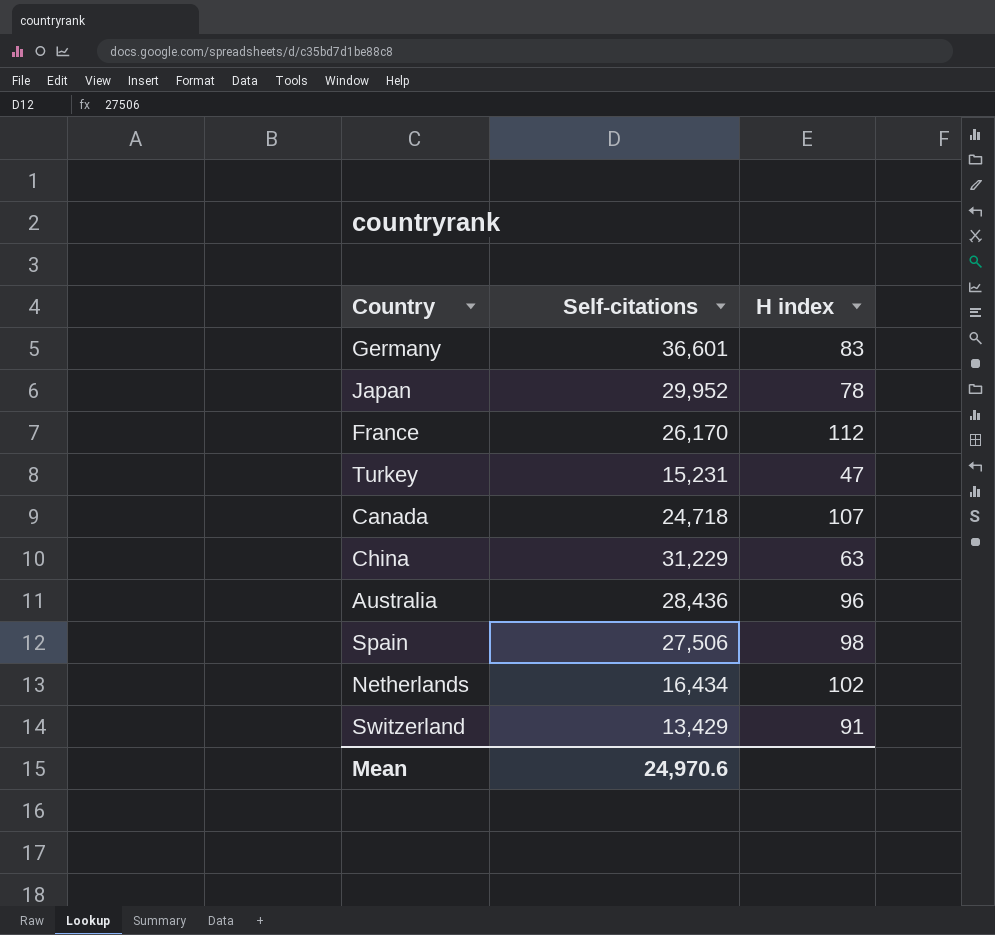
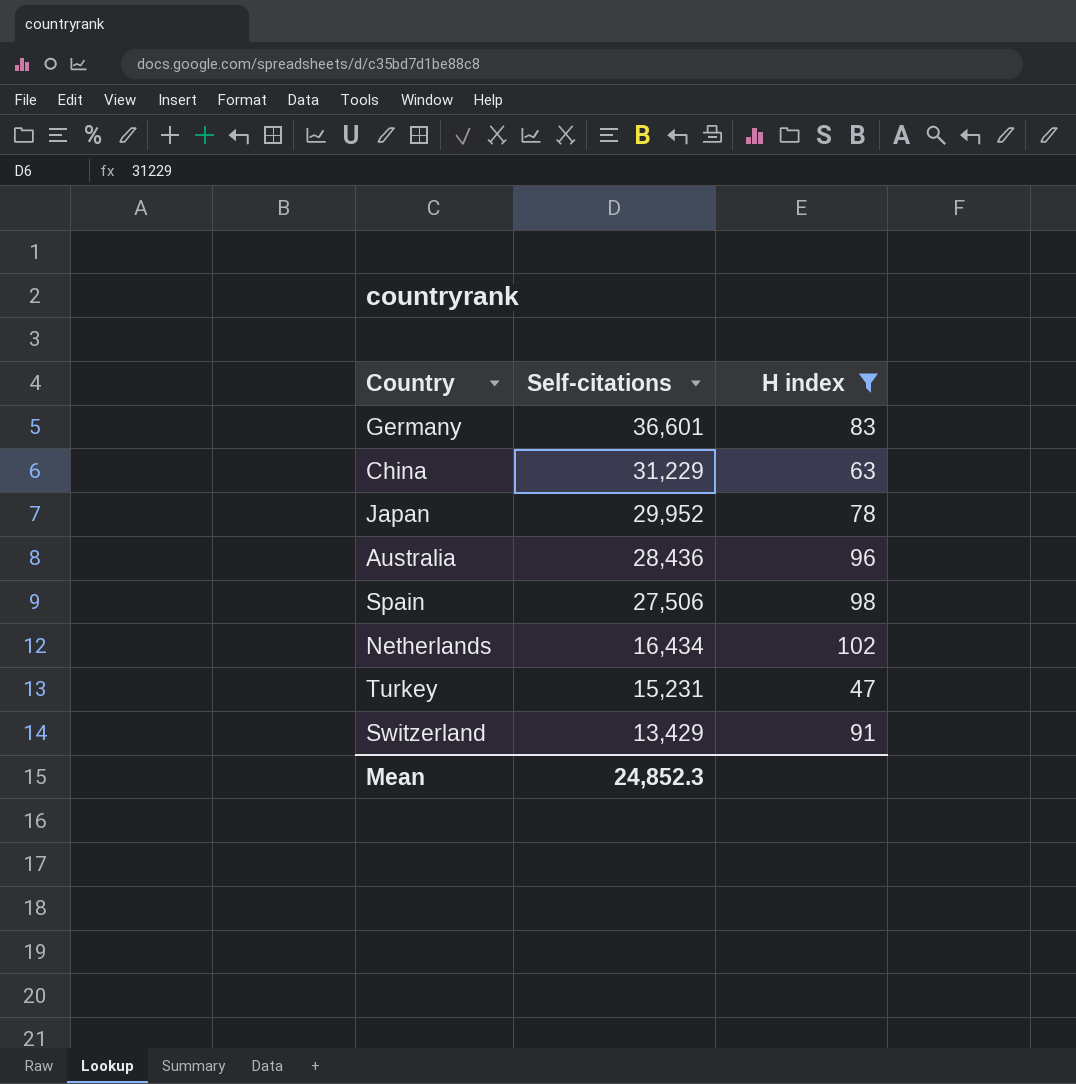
filter: none -> H index <= 102
row order: none -> Self-citations descending
Mean | Self-citations: 24,970.6 -> 24,852.3

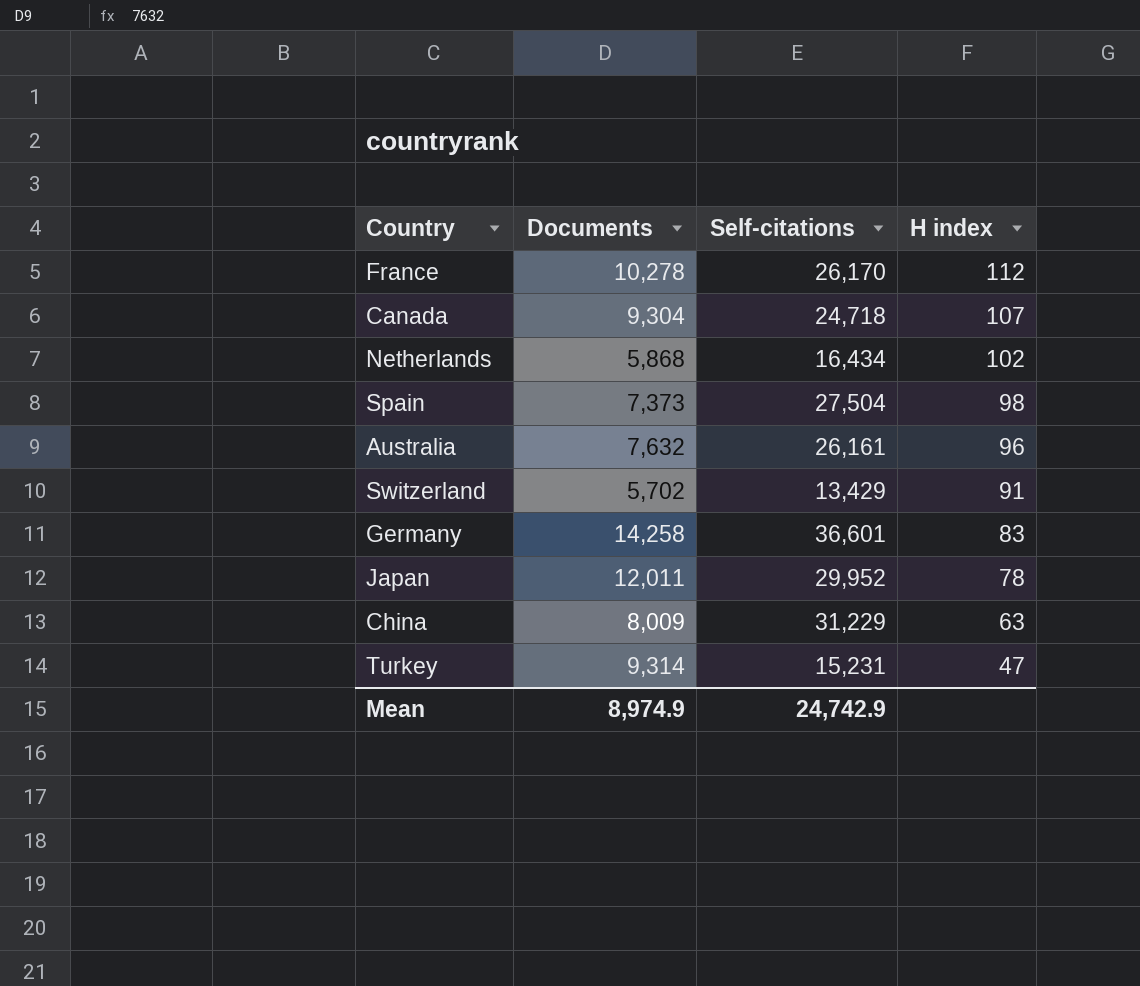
filter: H index <= 102 -> none
row order: Self-citations descending -> H index descending
column Documents | position: none -> 2
Spain | Self-citations: 27,506 -> 27,504
Australia | Self-citations: 28,436 -> 26,161
Mean | Self-citations: 24,852.3 -> 24,742.9

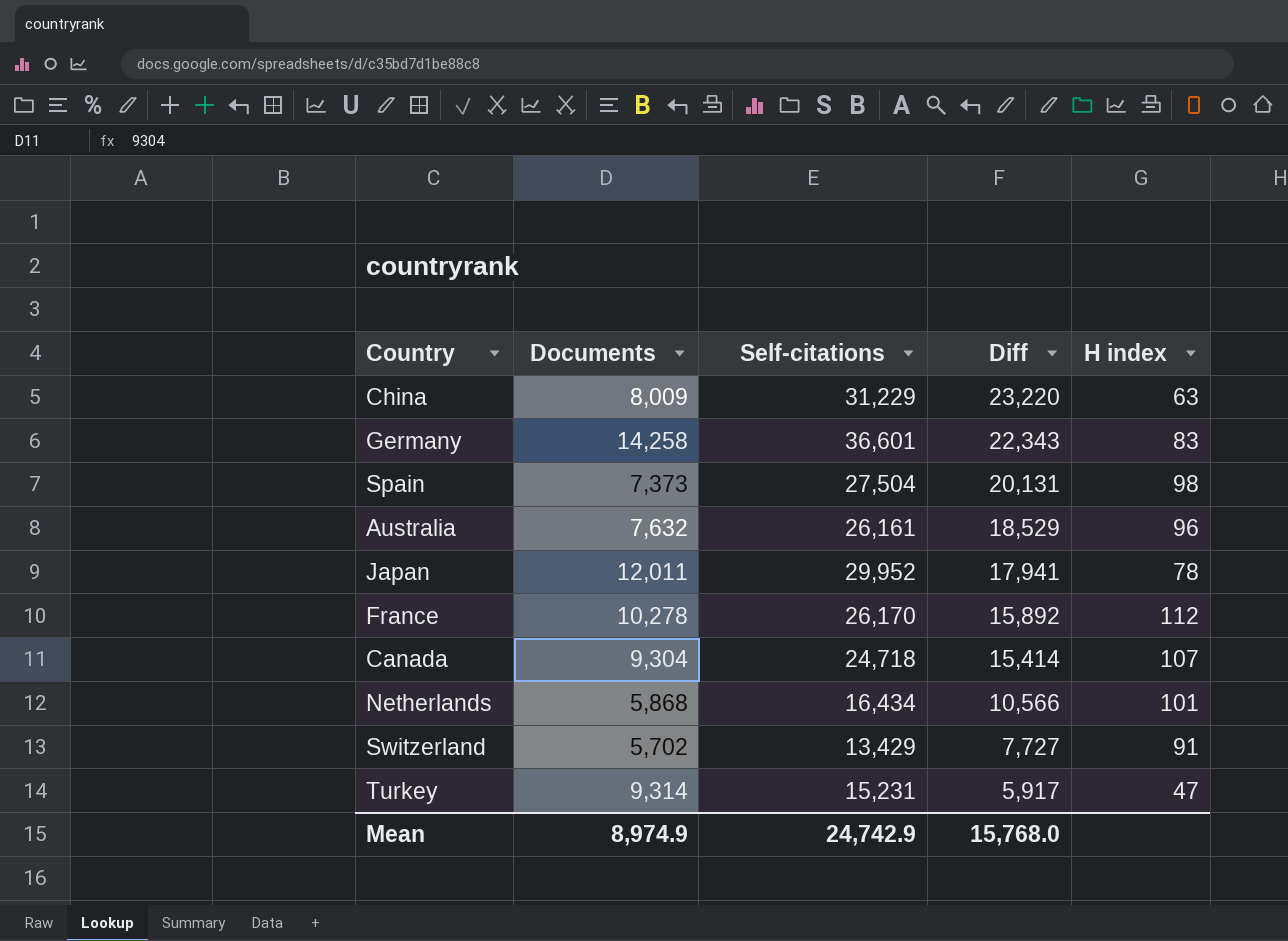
row order: H index descending -> Diff descending
column Diff | formula: none -> [Self-citations] - [Documents]
Netherlands | H index: 102 -> 101

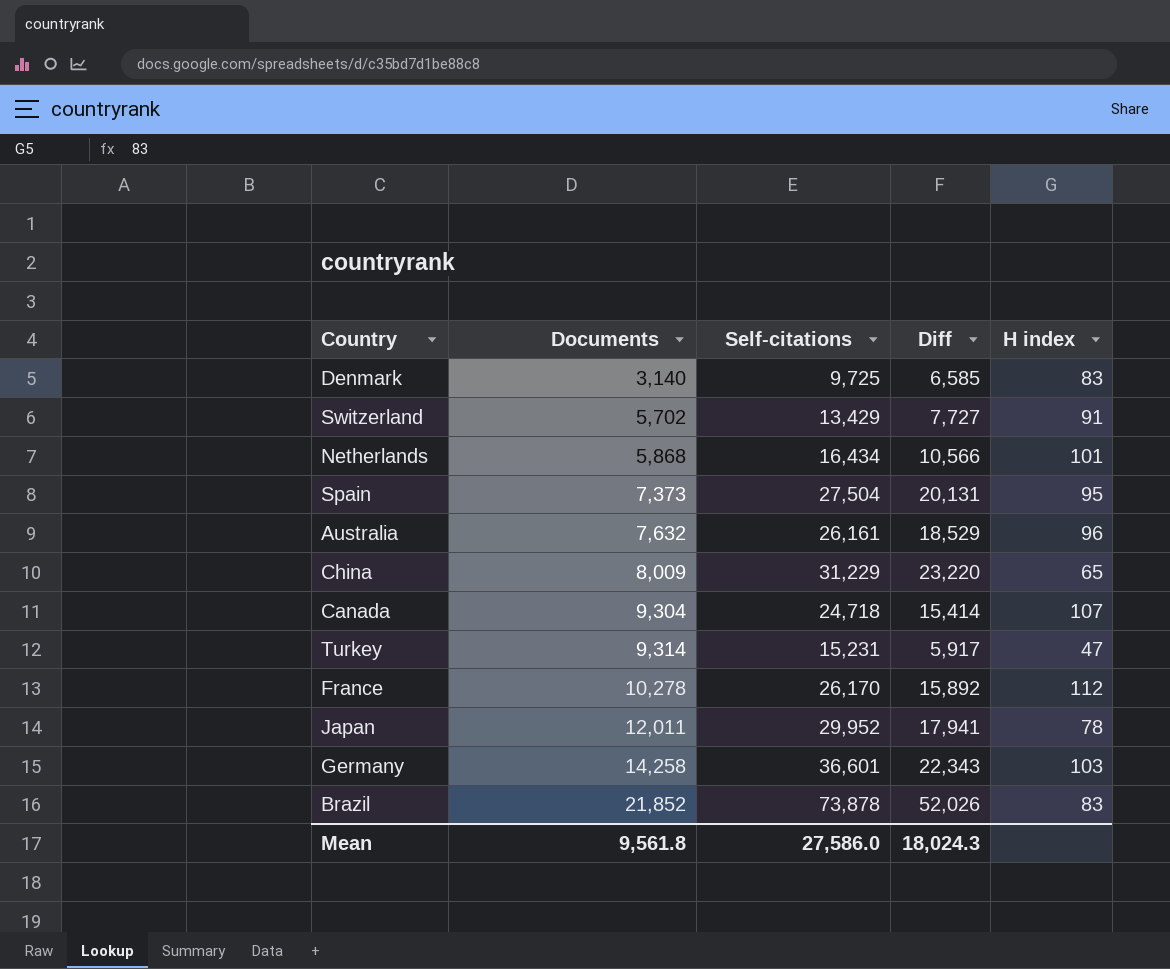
row order: Diff descending -> Documents ascending
row Denmark: none -> 3,140 | 9,725 | 6,585 | 83
Spain | H index: 98 -> 95
China | H index: 63 -> 65
Germany | H index: 83 -> 103
row Brazil: none -> 21,852 | 73,878 | 52,026 | 83
Mean | Documents: 8,974.9 -> 9,561.8
Mean | Self-citations: 24,742.9 -> 27,586.0
Mean | Diff: 15,768.0 -> 18,024.3

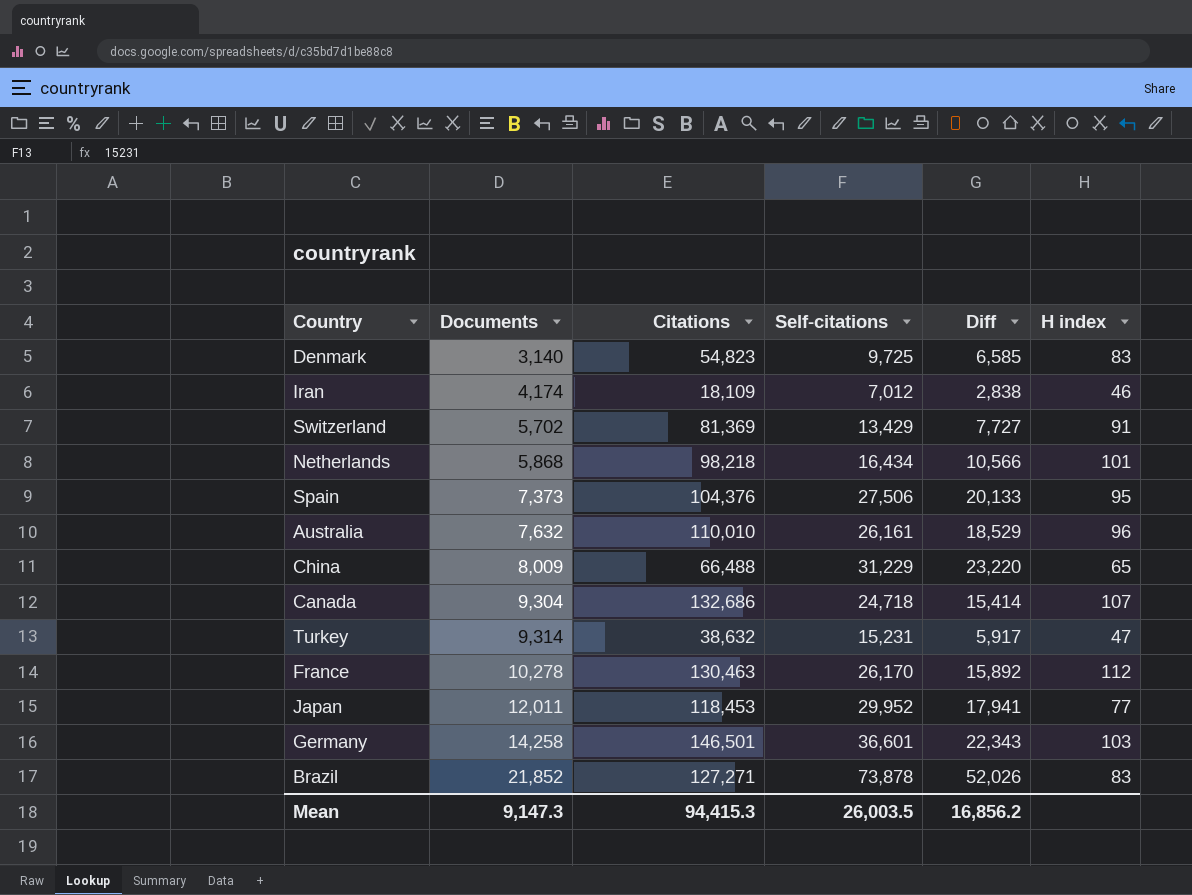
column Citations | position: none -> 3
row Iran: none -> 4,174 | 18,109 | 7,012 | 2,838 | 46
Spain | Self-citations: 27,504 -> 27,506
Spain | Diff: 20,131 -> 20,133
Japan | H index: 78 -> 77
Mean | Documents: 9,561.8 -> 9,147.3
Mean | Self-citations: 27,586.0 -> 26,003.5
Mean | Diff: 18,024.3 -> 16,856.2

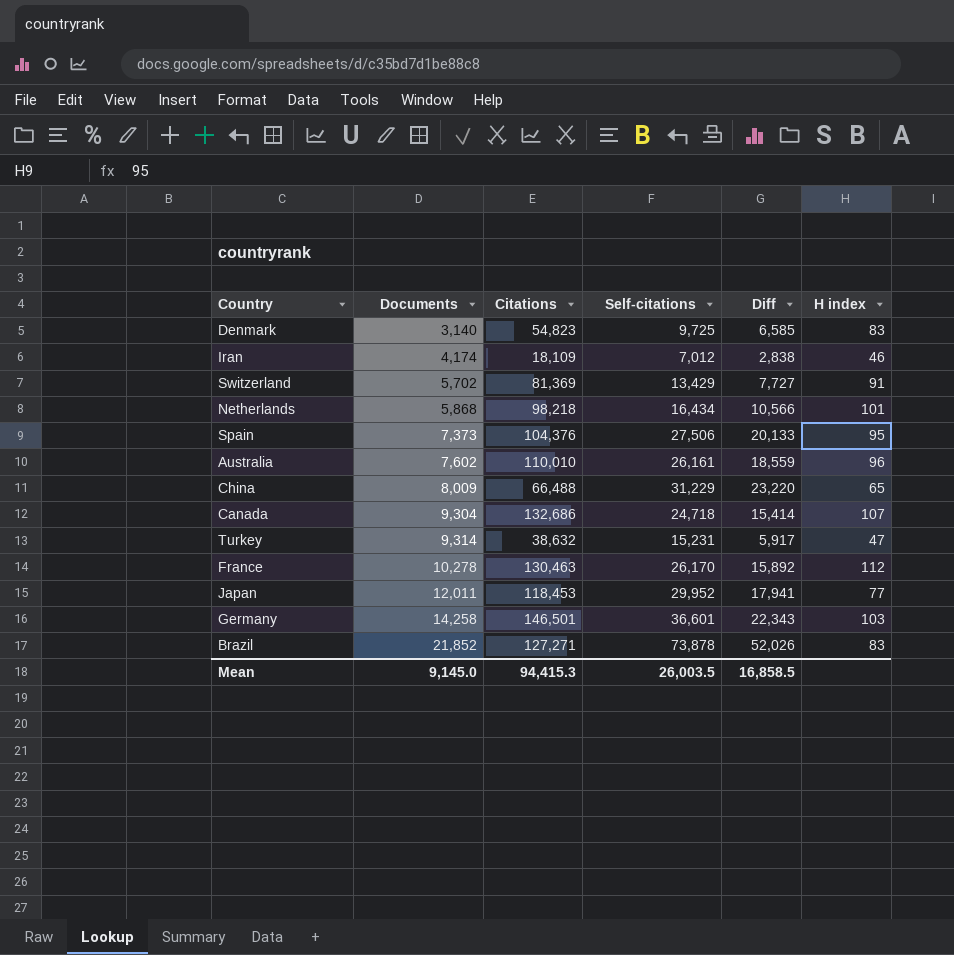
Australia | Documents: 7,632 -> 7,602
Australia | Diff: 18,529 -> 18,559
Mean | Documents: 9,147.3 -> 9,145.0
Mean | Diff: 16,856.2 -> 16,858.5

